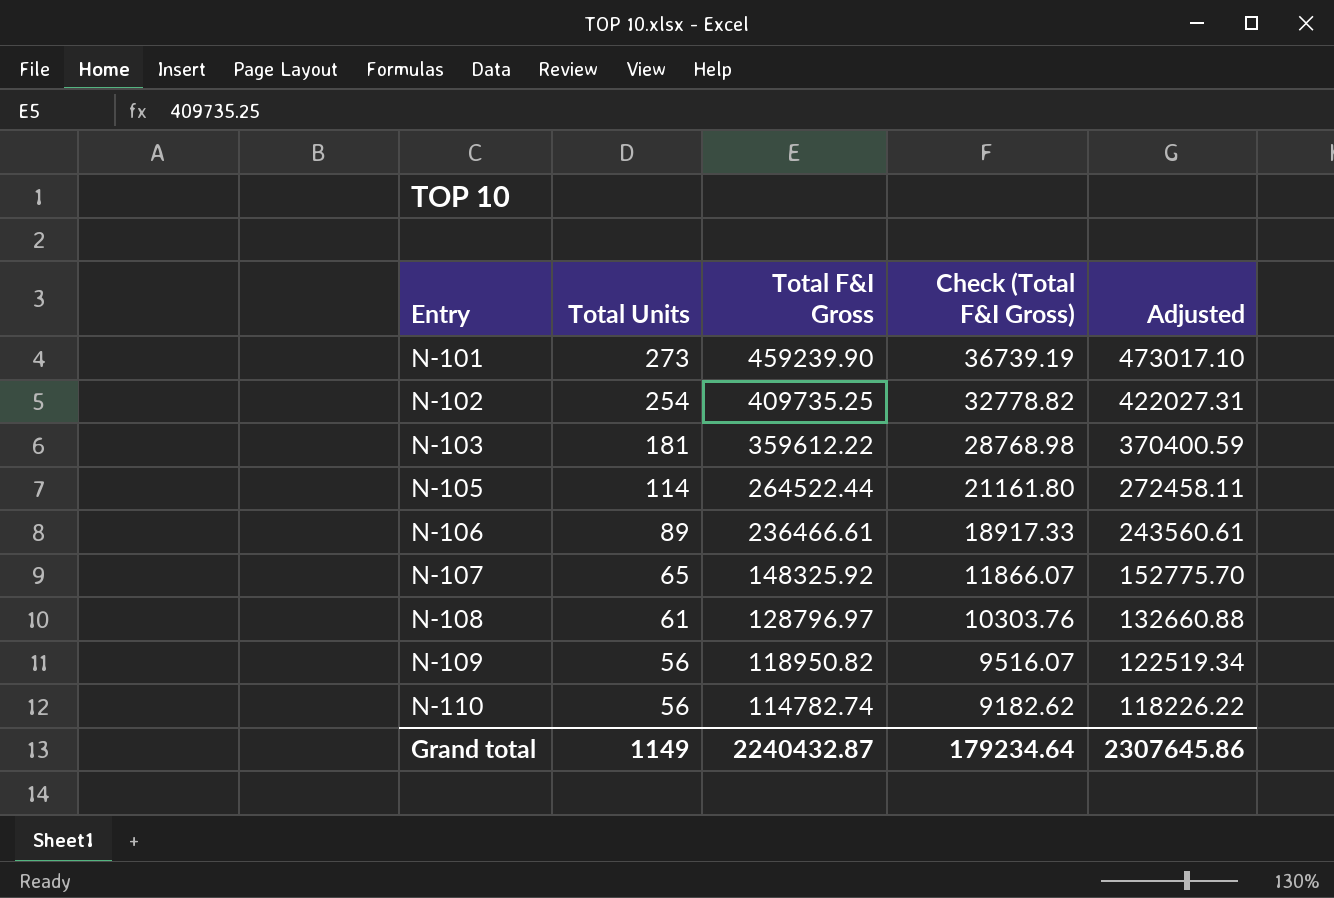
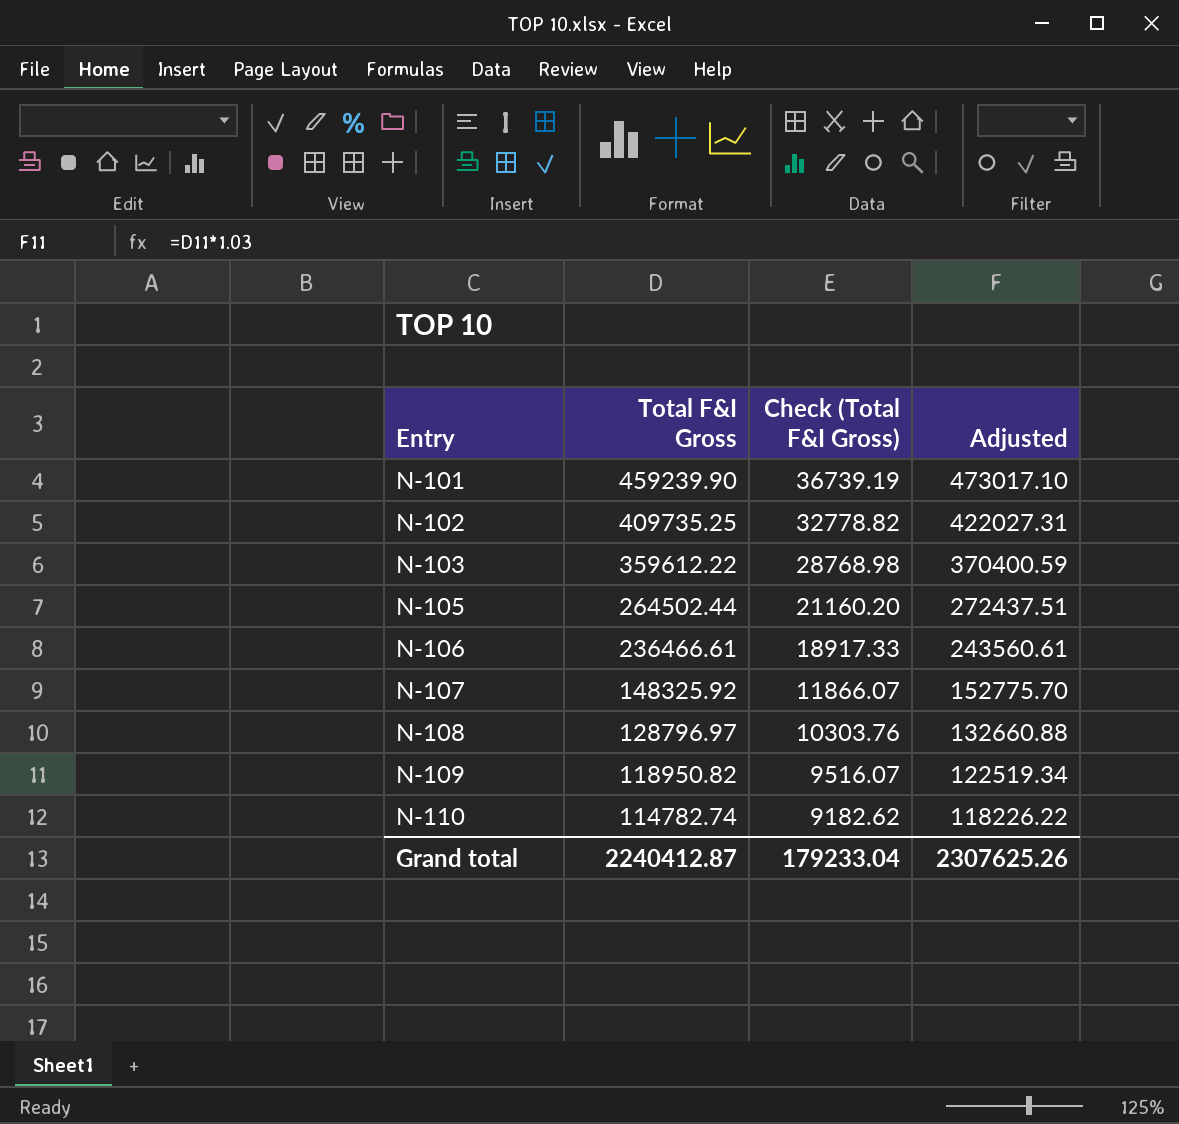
column Total Units | position: 2 -> none
N-105 | Total F&I Gross: 264522.44 -> 264502.44
N-105 | Check (Total F&I Gross): 21161.80 -> 21160.20
N-105 | Adjusted: 272458.11 -> 272437.51
Grand total | Total F&I Gross: 2240432.87 -> 2240412.87
Grand total | Check (Total F&I Gross): 179234.64 -> 179233.04
Grand total | Adjusted: 2307645.86 -> 2307625.26

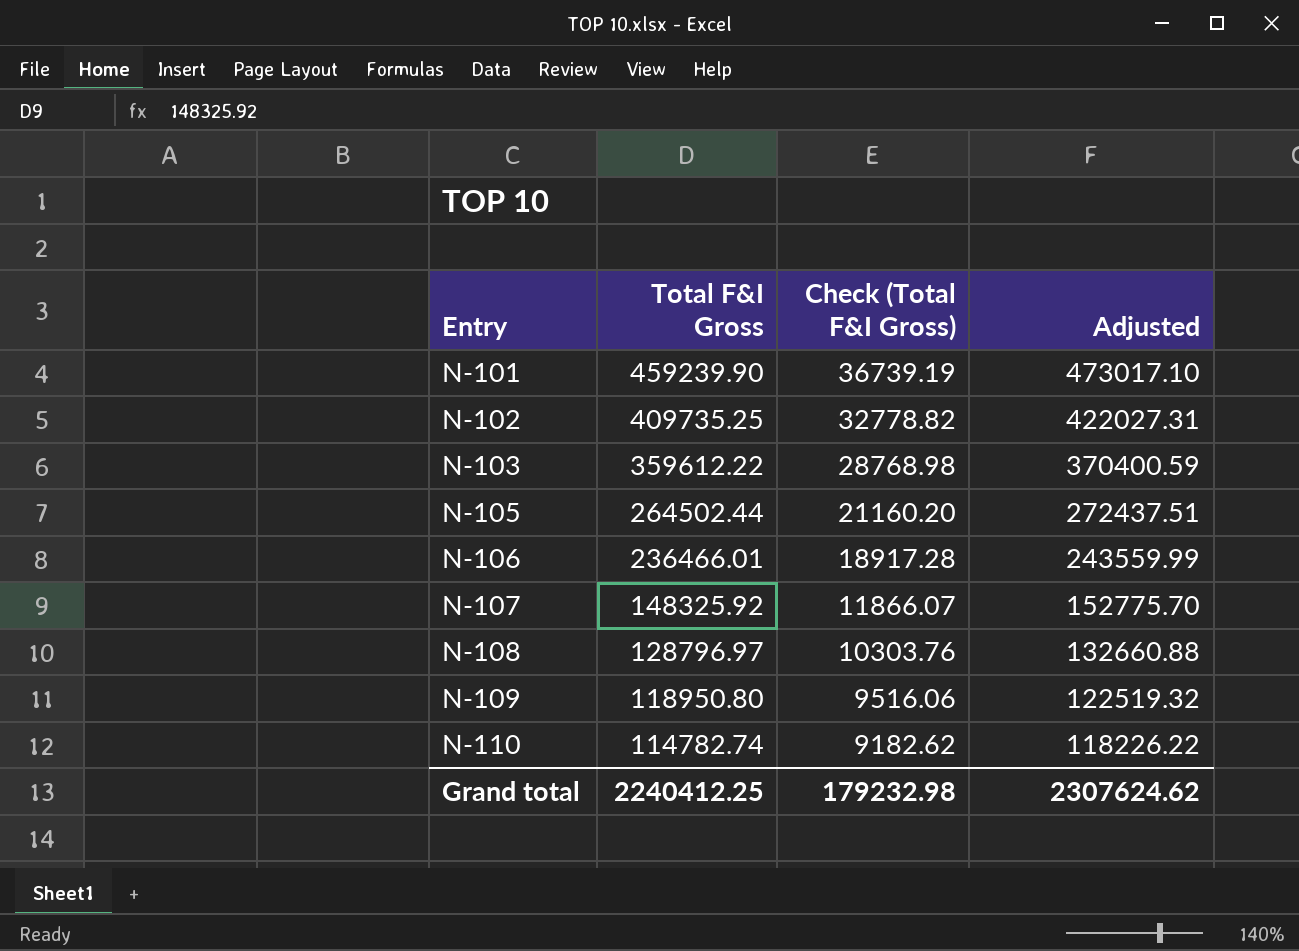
N-106 | Total F&I Gross: 236466.61 -> 236466.01
N-106 | Check (Total F&I Gross): 18917.33 -> 18917.28
N-106 | Adjusted: 243560.61 -> 243559.99
N-109 | Total F&I Gross: 118950.82 -> 118950.80
N-109 | Check (Total F&I Gross): 9516.07 -> 9516.06
N-109 | Adjusted: 122519.34 -> 122519.32
Grand total | Total F&I Gross: 2240412.87 -> 2240412.25
Grand total | Check (Total F&I Gross): 179233.04 -> 179232.98
Grand total | Adjusted: 2307625.26 -> 2307624.62

